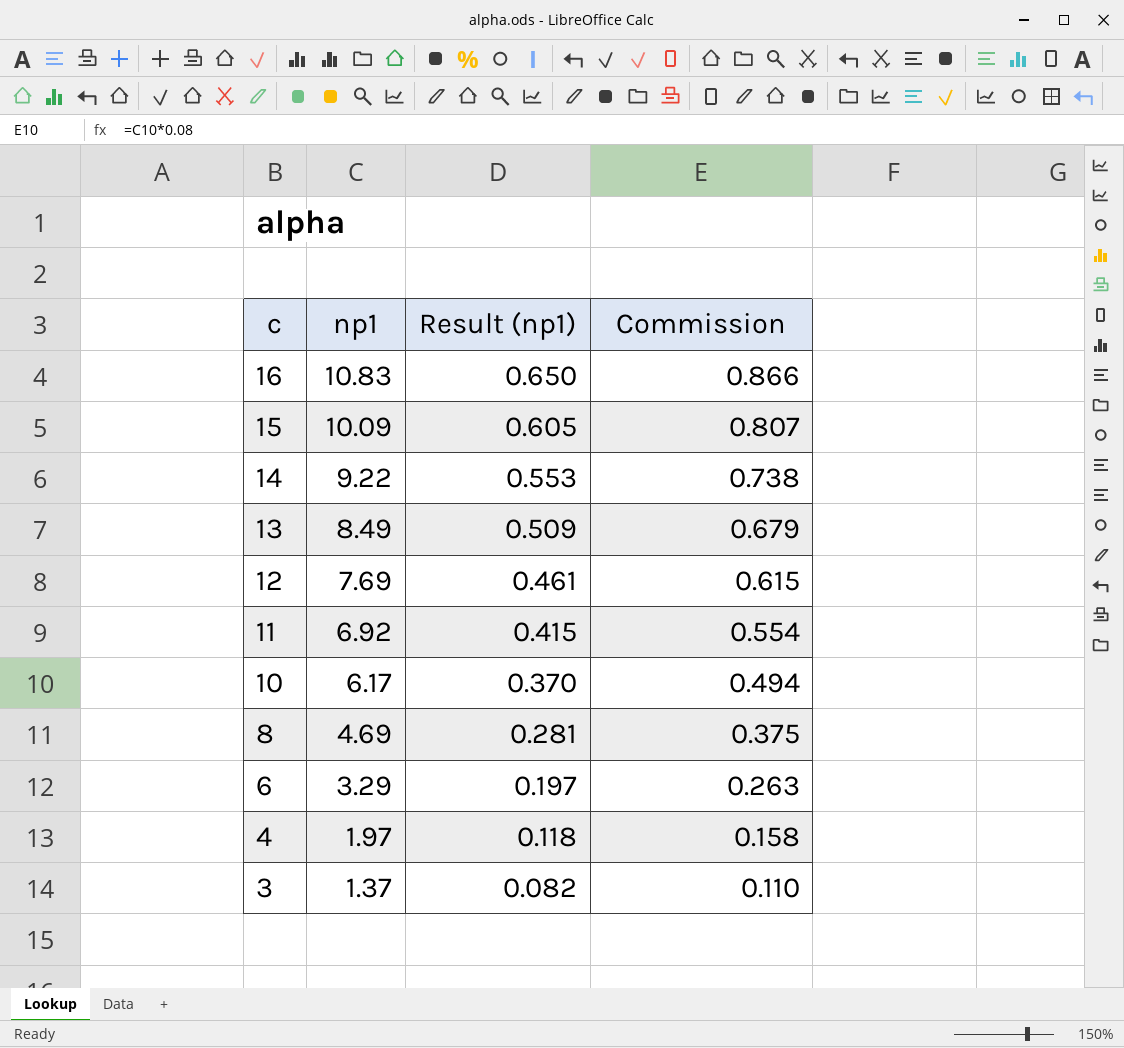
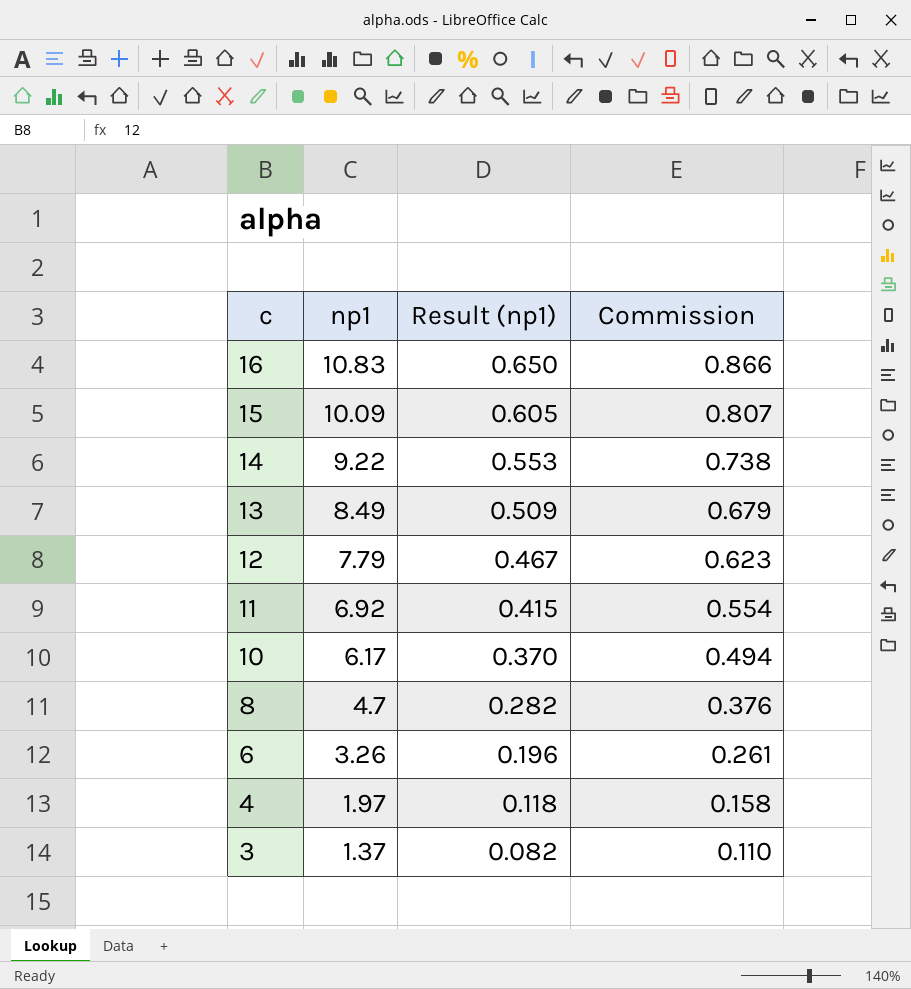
12 | np1: 7.69 -> 7.79
12 | Result (np1): 0.461 -> 0.467
12 | Commission: 0.615 -> 0.623
8 | np1: 4.69 -> 4.7
8 | Result (np1): 0.281 -> 0.282
8 | Commission: 0.375 -> 0.376
6 | np1: 3.29 -> 3.26
6 | Result (np1): 0.197 -> 0.196
6 | Commission: 0.263 -> 0.261

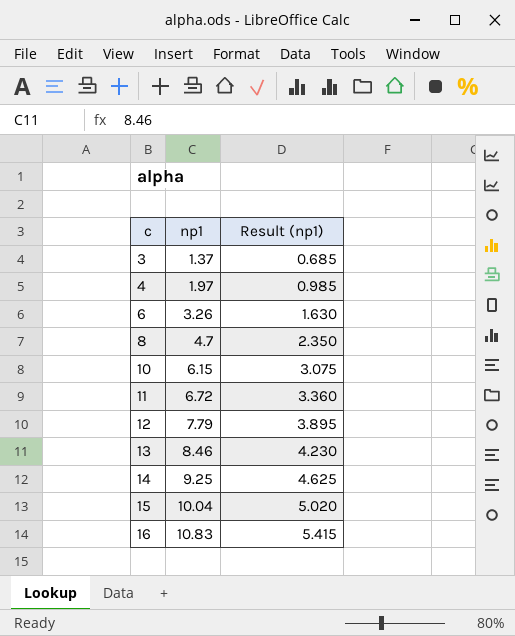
row order: c descending -> c ascending
column Commission | formula: [np1] * 0.08 -> none
column Result (np1) | formula: [np1] * 0.06 -> [np1] * 0.5
10 | np1: 6.17 -> 6.15
11 | np1: 6.92 -> 6.72
13 | np1: 8.49 -> 8.46
14 | np1: 9.22 -> 9.25
15 | np1: 10.09 -> 10.04

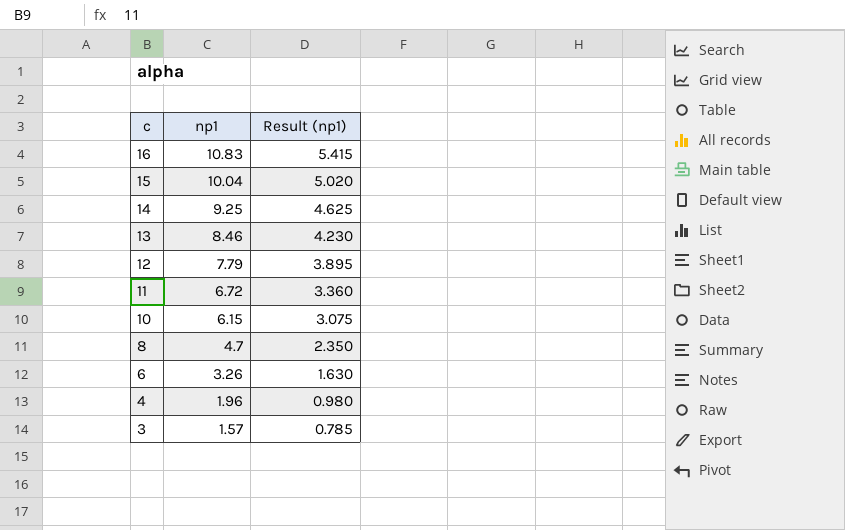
row order: c ascending -> c descending
4 | np1: 1.97 -> 1.96
4 | Result (np1): 0.985 -> 0.980
3 | np1: 1.37 -> 1.57
3 | Result (np1): 0.685 -> 0.785

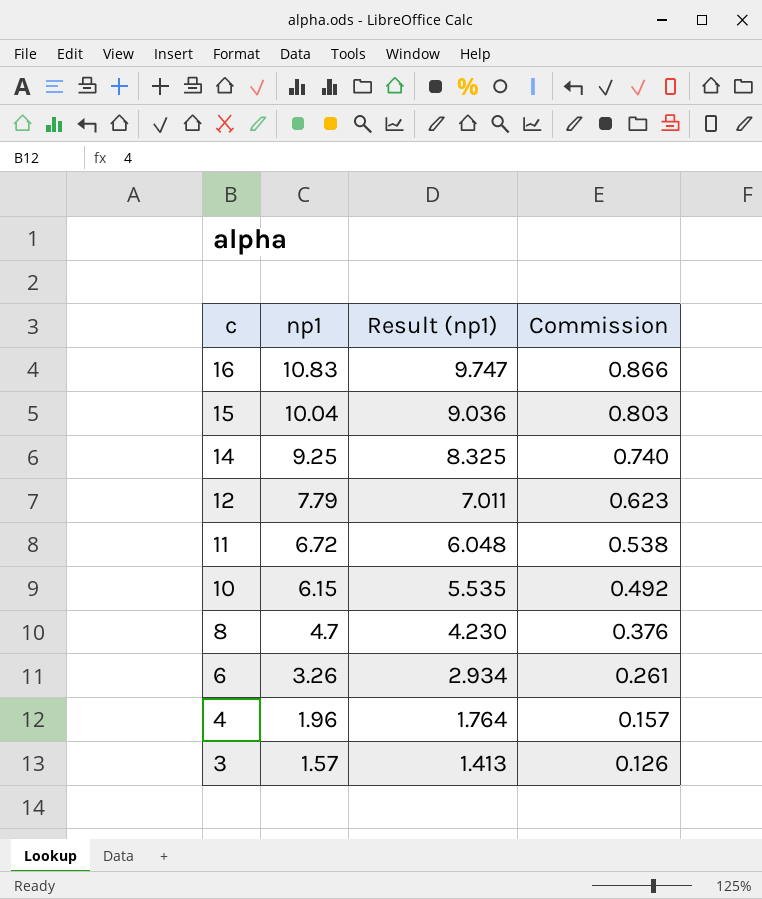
column Result (np1) | formula: [np1] * 0.5 -> [np1] * 0.9
column Commission | formula: none -> [np1] * 0.08
row 13: 8.46 | 4.230 -> none

